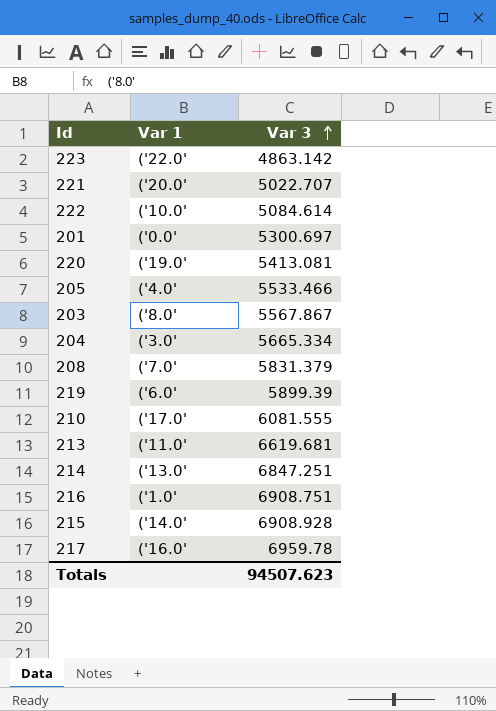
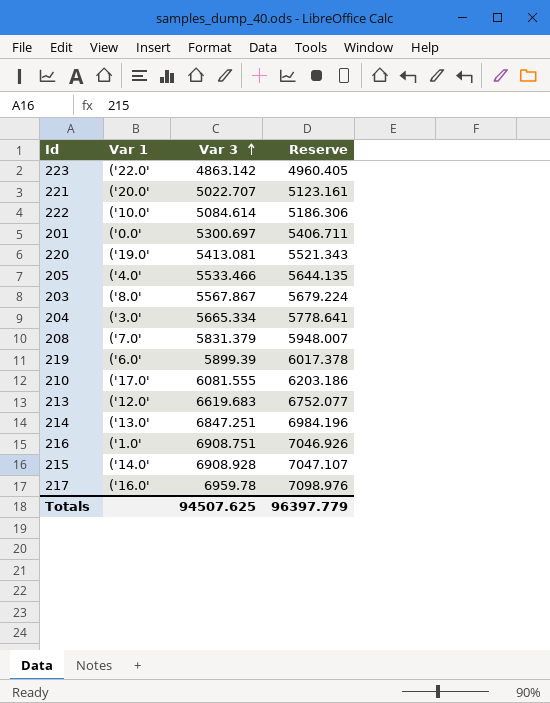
column Reserve | formula: none -> [Var 3] * 1.02
213 | Var 1: ('11.0' -> ('12.0'
213 | Var 3: 6619.681 -> 6619.683
Totals | Var 3: 94507.623 -> 94507.625

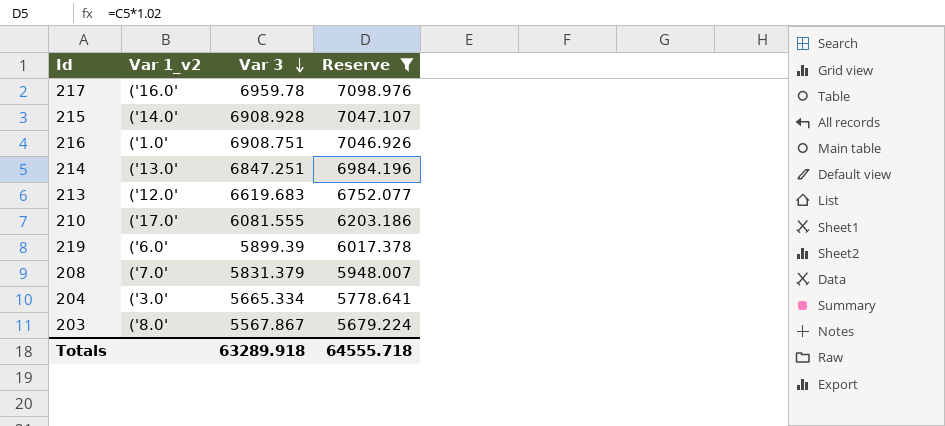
filter: none -> Reserve >= 5679.224
row order: Var 3 ascending -> Var 3 descending
column name: Var 1 -> Var 1_v2
Totals | Var 3: 94507.625 -> 63289.918
Totals | Reserve: 96397.779 -> 64555.718

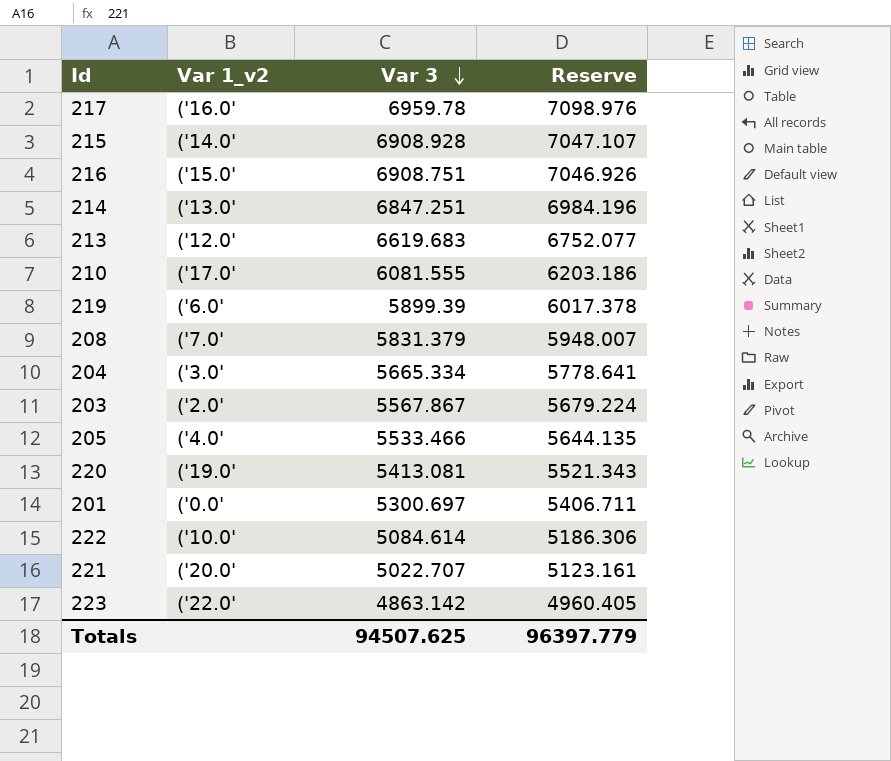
filter: Reserve >= 5679.224 -> none
216 | Var 1_v2: ('1.0' -> ('15.0'
203 | Var 1_v2: ('8.0' -> ('2.0'
Totals | Var 3: 63289.918 -> 94507.625
Totals | Reserve: 64555.718 -> 96397.779

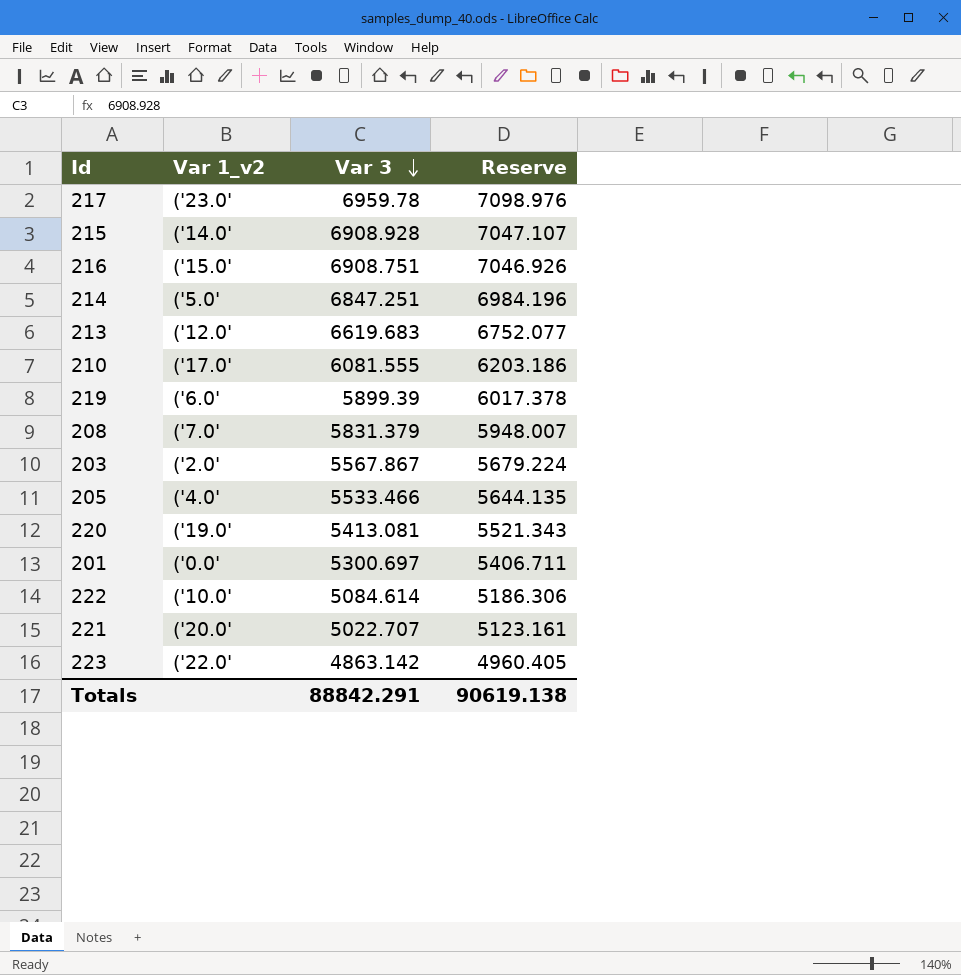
row 204: ('3.0' | 5665.334 | 5778.641 -> none
217 | Var 1_v2: ('16.0' -> ('23.0'
214 | Var 1_v2: ('13.0' -> ('5.0'
Totals | Var 3: 94507.625 -> 88842.291
Totals | Reserve: 96397.779 -> 90619.138

